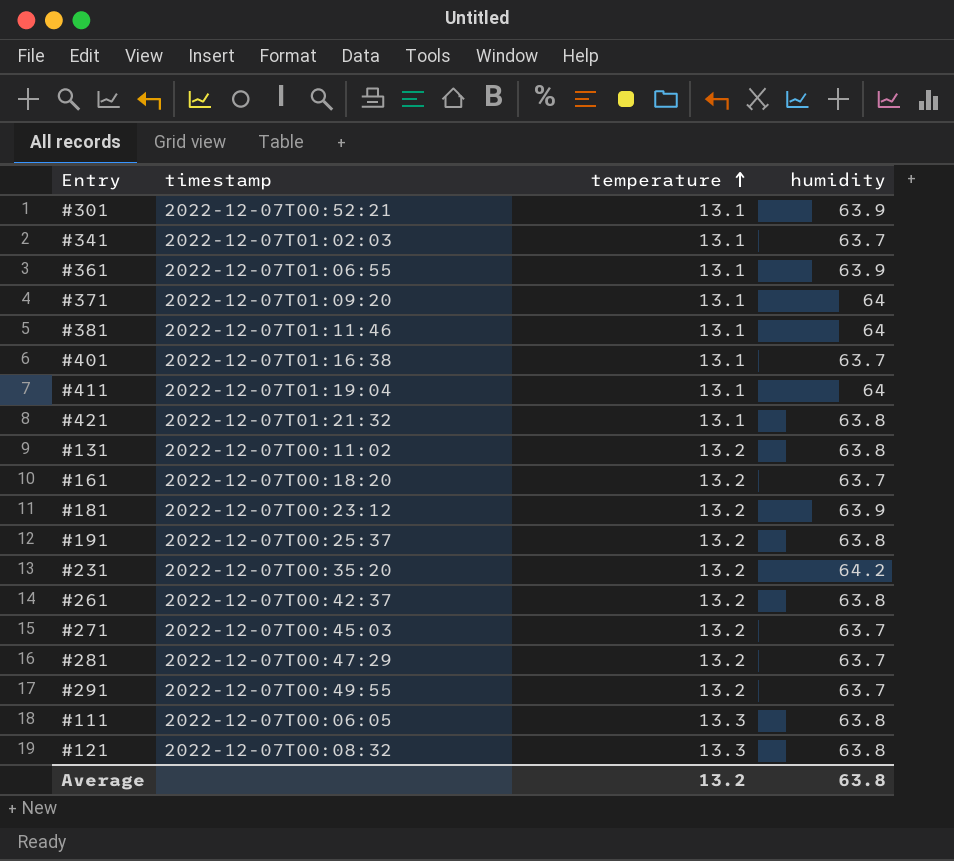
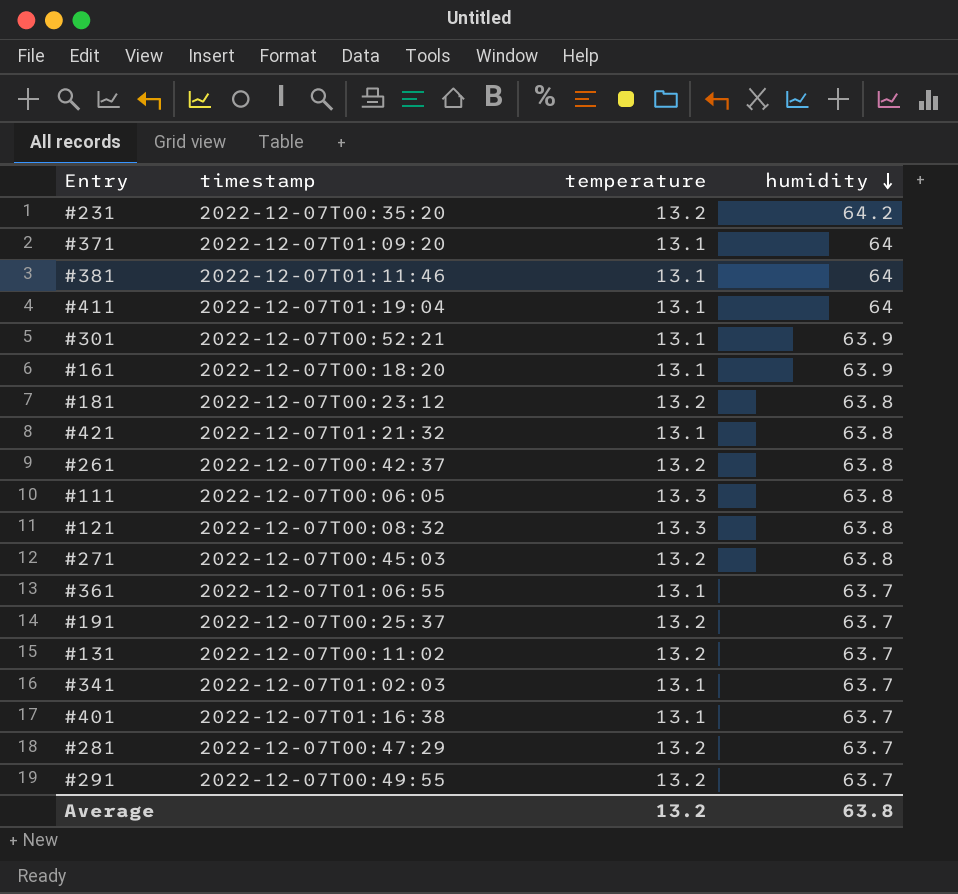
row order: temperature ascending -> humidity descending
#161 | temperature: 13.2 -> 13.1
#161 | humidity: 63.7 -> 63.9
#181 | humidity: 63.9 -> 63.8
#271 | humidity: 63.7 -> 63.8
#361 | humidity: 63.9 -> 63.7
#191 | humidity: 63.8 -> 63.7
#131 | humidity: 63.8 -> 63.7

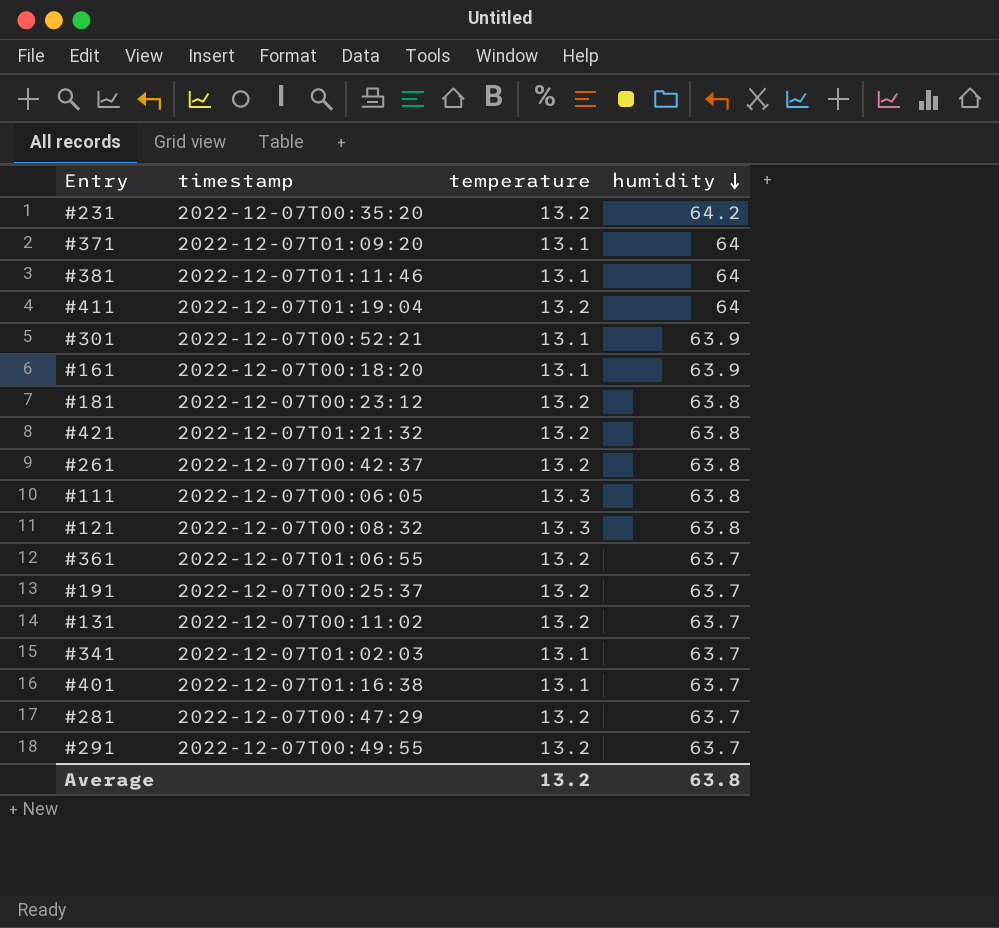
row #271: 2022-12-07T00:45:03 | 13.2 | 63.8 -> none
#411 | temperature: 13.1 -> 13.2
#421 | temperature: 13.1 -> 13.2
#361 | temperature: 13.1 -> 13.2

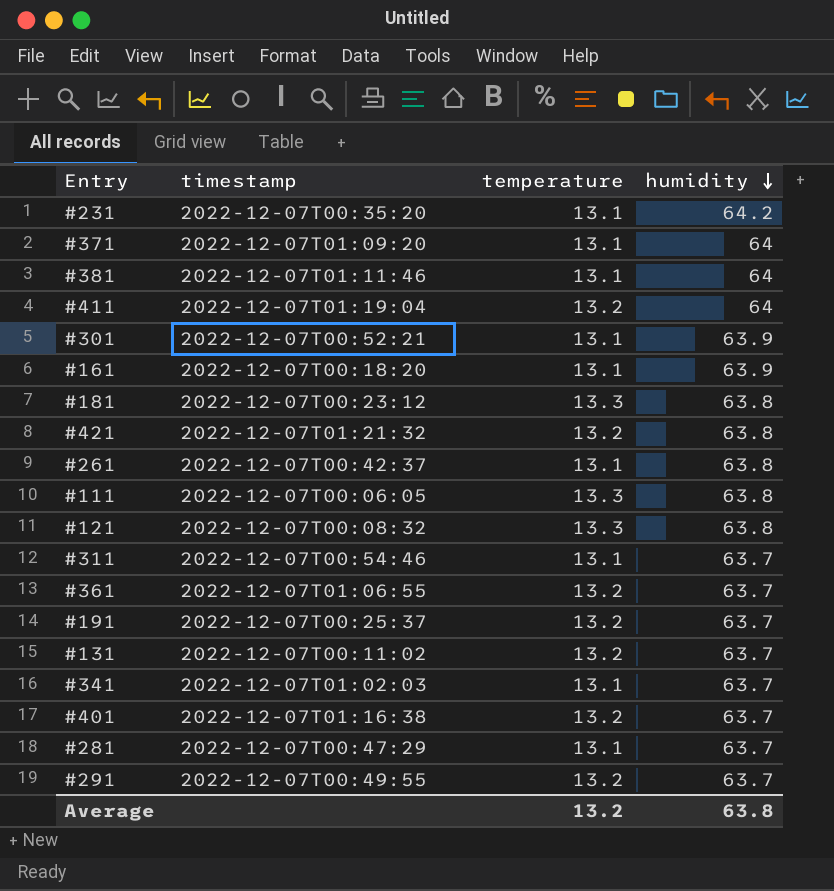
#231 | temperature: 13.2 -> 13.1
#181 | temperature: 13.2 -> 13.3
#261 | temperature: 13.2 -> 13.1
row #311: none -> 2022-12-07T00:54:46 | 13.1 | 63.7
#401 | temperature: 13.1 -> 13.2
#281 | temperature: 13.2 -> 13.1

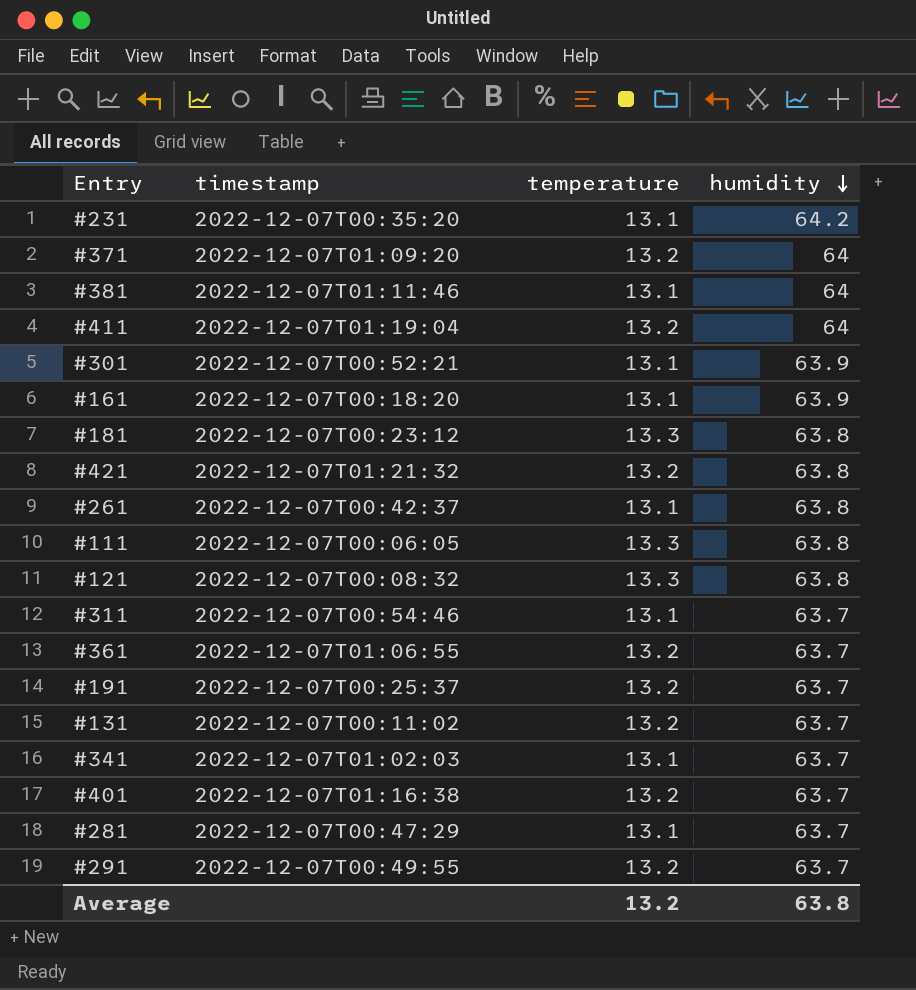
#371 | temperature: 13.1 -> 13.2

